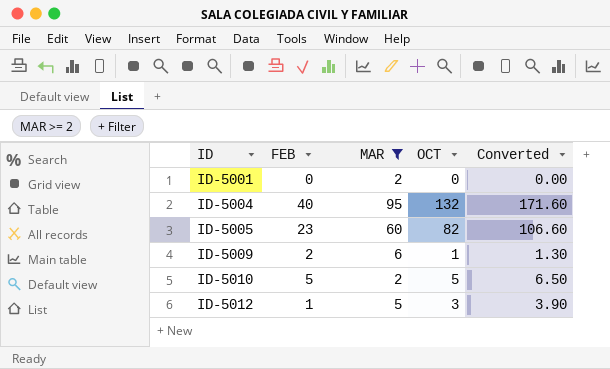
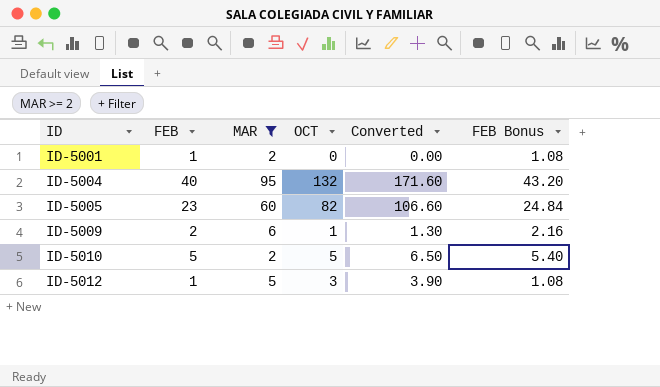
column FEB Bonus | formula: none -> [FEB] * 1.08
ID-5001 | FEB: 0 -> 1

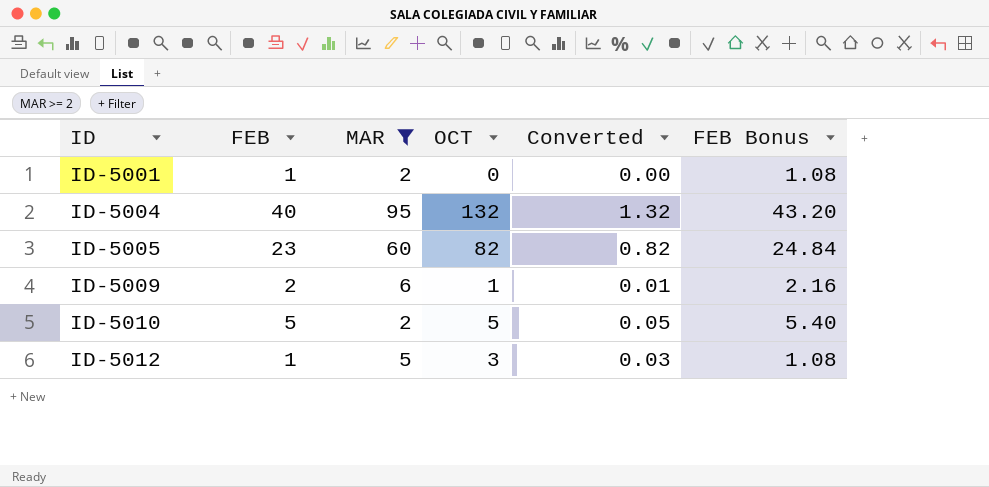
column Converted | formula: [OCT] * 1.3 -> [OCT] * 0.01

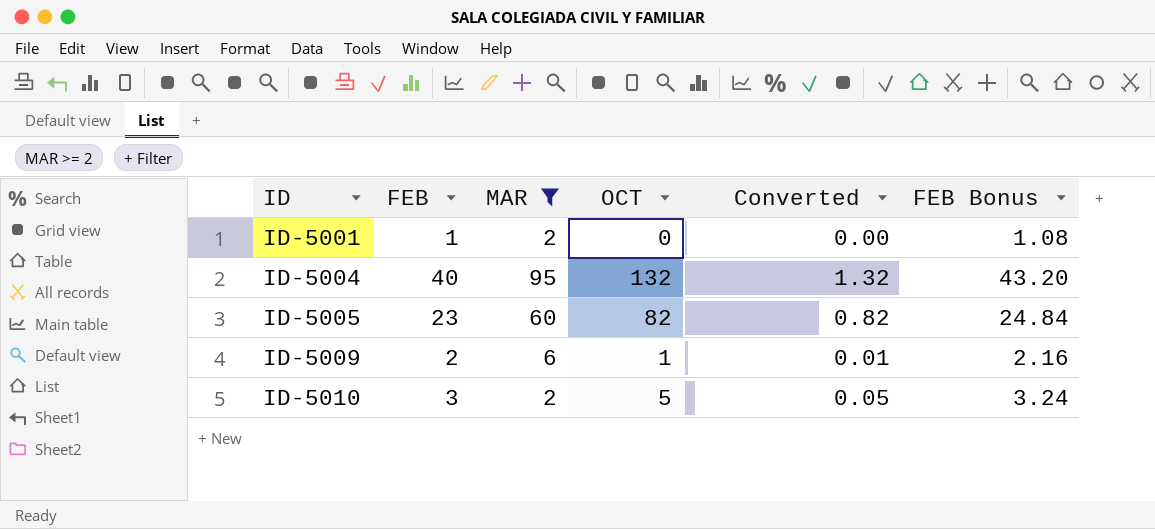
row ID-5012: 1 | 5 | 3 | 0.03 | 1.08 -> none
ID-5010 | FEB: 5 -> 3
ID-5010 | FEB Bonus: 5.40 -> 3.24

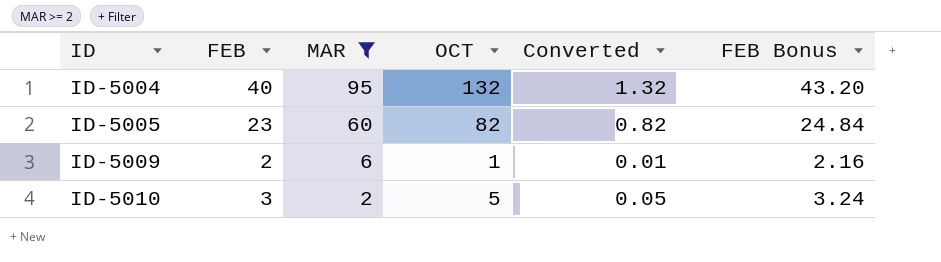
row ID-5001: 1 | 2 | 0 | 0.00 | 1.08 -> none

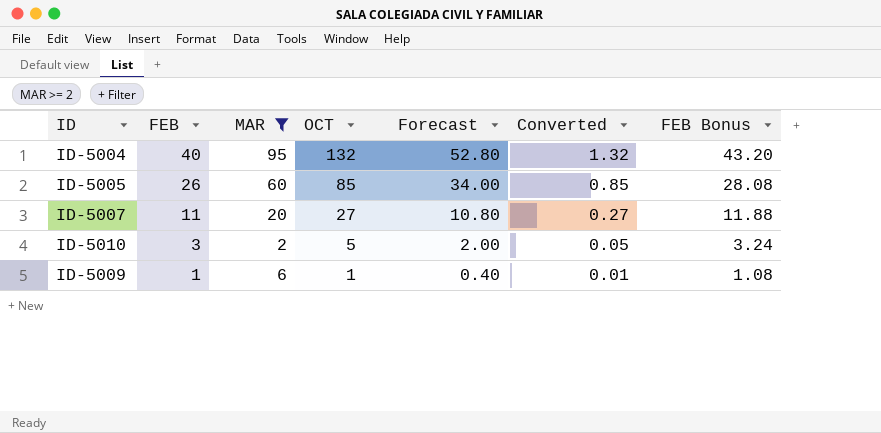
row order: ID ascending -> FEB descending
column Forecast | formula: none -> [OCT] * 0.4
ID-5005 | FEB: 23 -> 26
ID-5005 | OCT: 82 -> 85
ID-5005 | Converted: 0.82 -> 0.85
ID-5005 | FEB Bonus: 24.84 -> 28.08
row ID-5007: none -> 11 | 20 | 27 | 10.80 | 0.27 | 11.88
ID-5009 | FEB: 2 -> 1
ID-5009 | FEB Bonus: 2.16 -> 1.08

